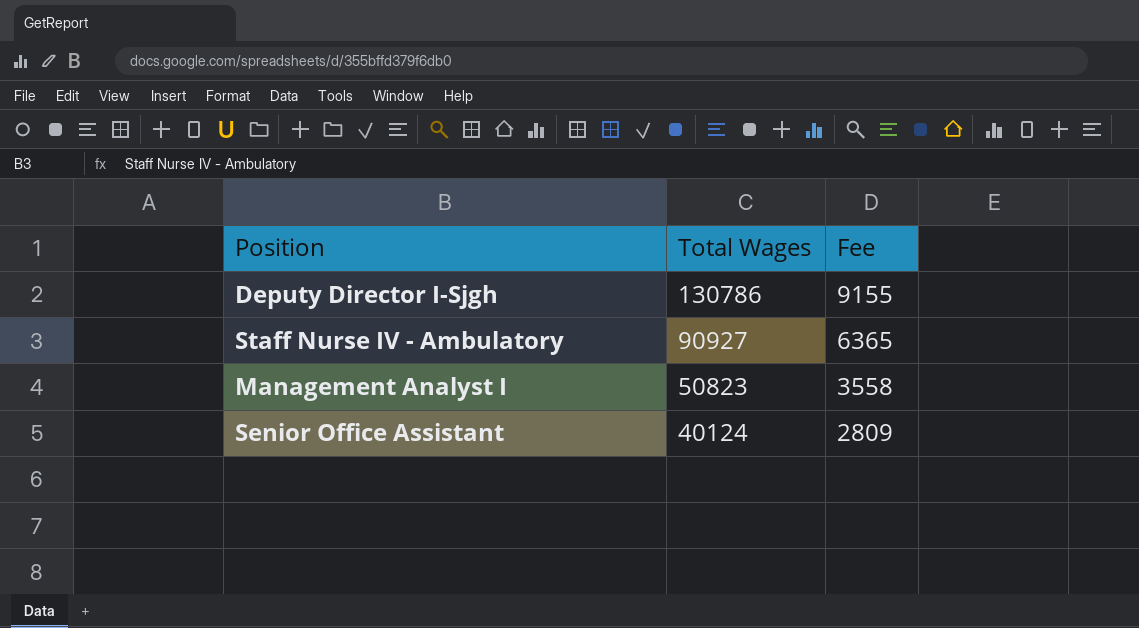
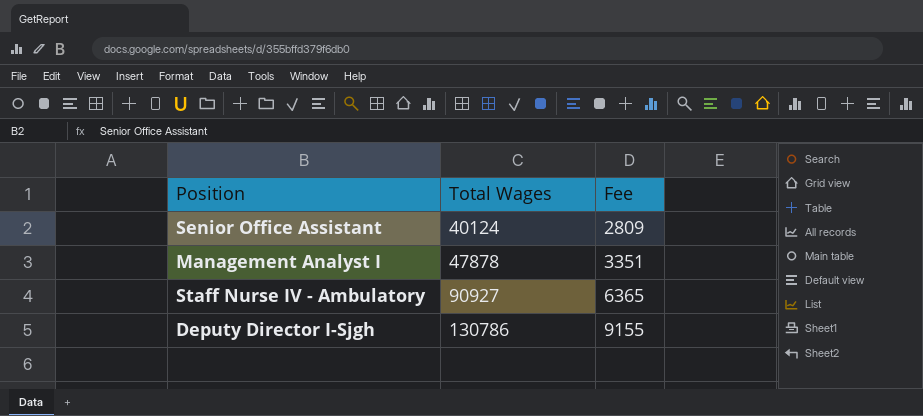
row order: Total Wages descending -> Total Wages ascending
Management Analyst I | Total Wages: 50823 -> 47878
Management Analyst I | Fee: 3558 -> 3351

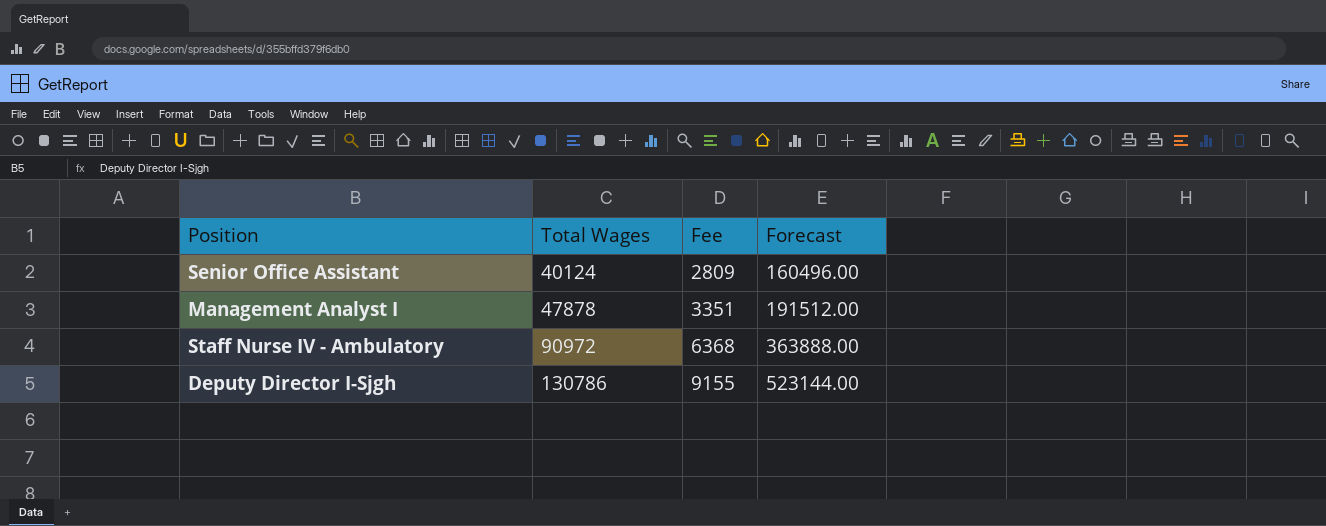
column Forecast | formula: none -> [Total Wages] * 4
Staff Nurse IV - Ambulatory | Total Wages: 90927 -> 90972
Staff Nurse IV - Ambulatory | Fee: 6365 -> 6368

